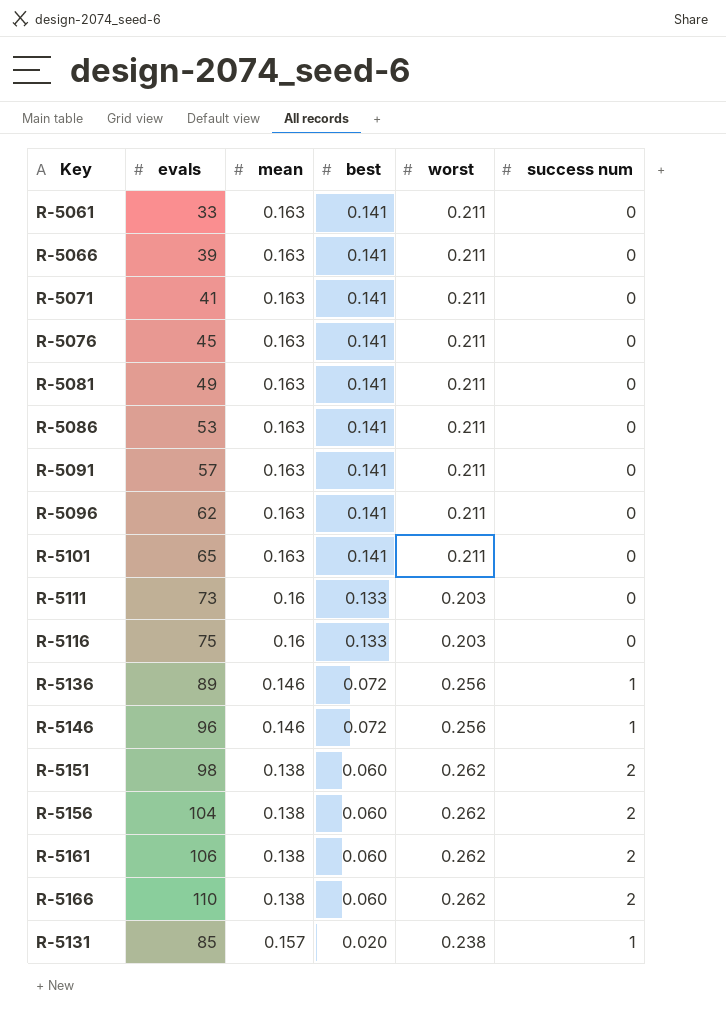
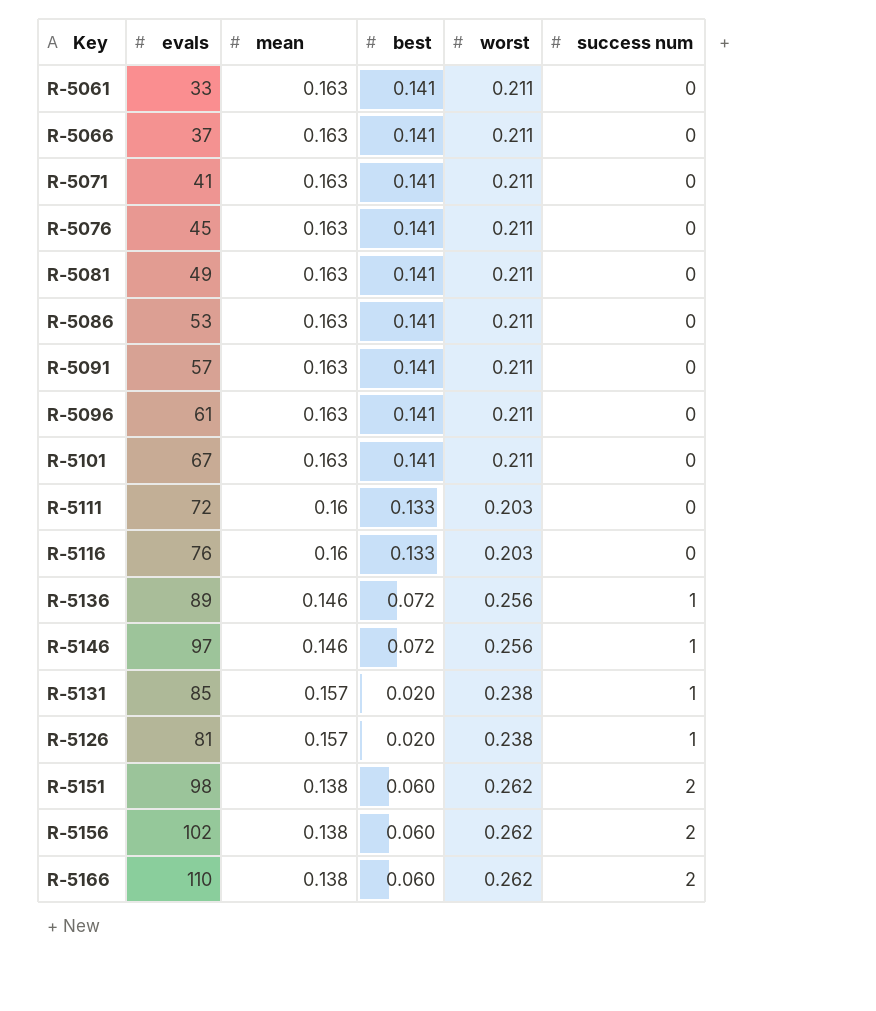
row order: best descending -> success num ascending
row R-5161: 106 | 0.138 | 0.060 | 0.262 | 2 -> none
R-5066 | evals: 39 -> 37
R-5096 | evals: 62 -> 61
R-5101 | evals: 65 -> 67
R-5111 | evals: 73 -> 72
R-5116 | evals: 75 -> 76
R-5146 | evals: 96 -> 97
row R-5126: none -> 81 | 0.157 | 0.020 | 0.238 | 1
R-5156 | evals: 104 -> 102

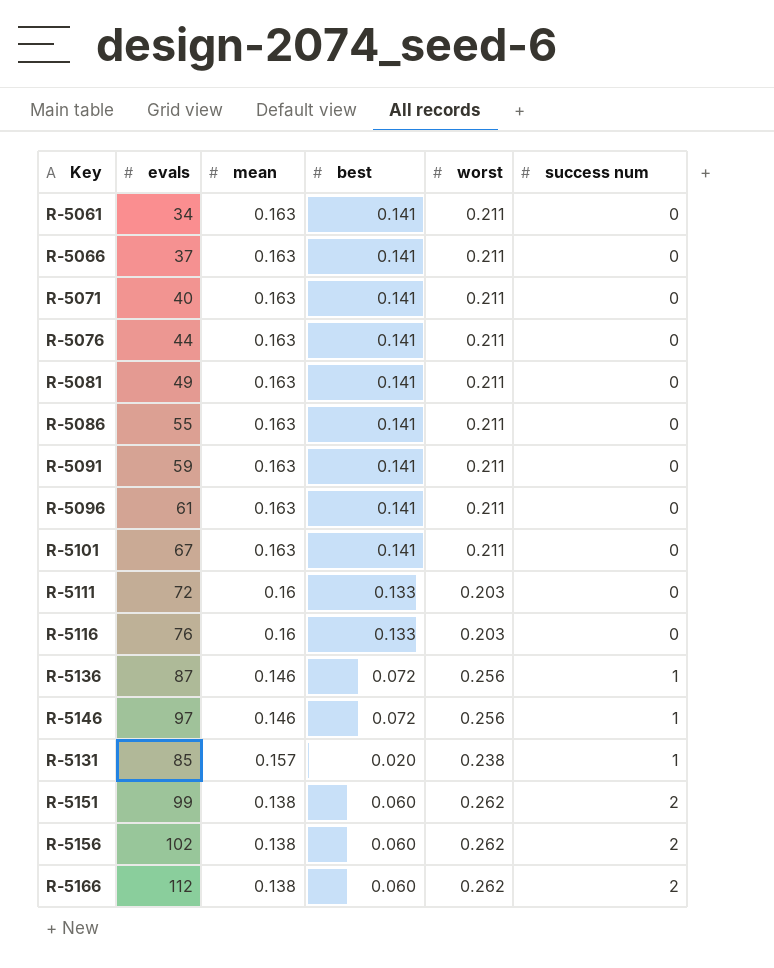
row R-5126: 81 | 0.157 | 0.020 | 0.238 | 1 -> none
R-5061 | evals: 33 -> 34
R-5071 | evals: 41 -> 40
R-5076 | evals: 45 -> 44
R-5086 | evals: 53 -> 55
R-5091 | evals: 57 -> 59
R-5136 | evals: 89 -> 87
R-5151 | evals: 98 -> 99
R-5166 | evals: 110 -> 112

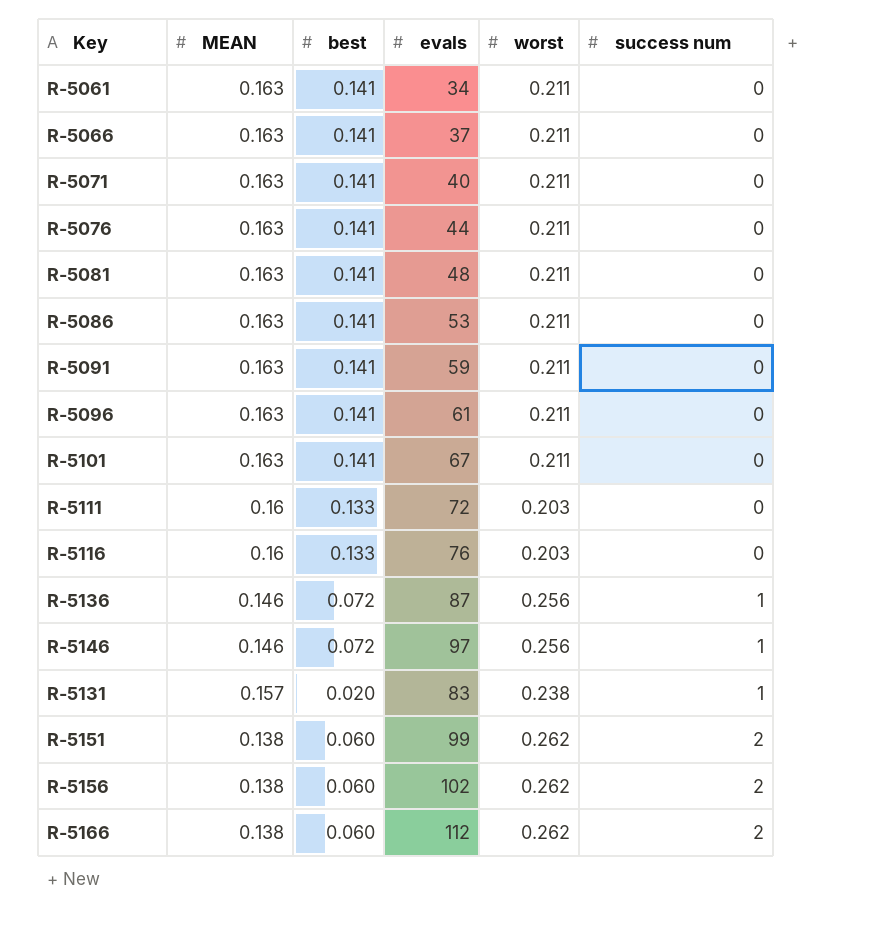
column name: mean -> MEAN
column evals | position: 2 -> 4
R-5081 | evals: 49 -> 48
R-5086 | evals: 55 -> 53
R-5131 | evals: 85 -> 83

